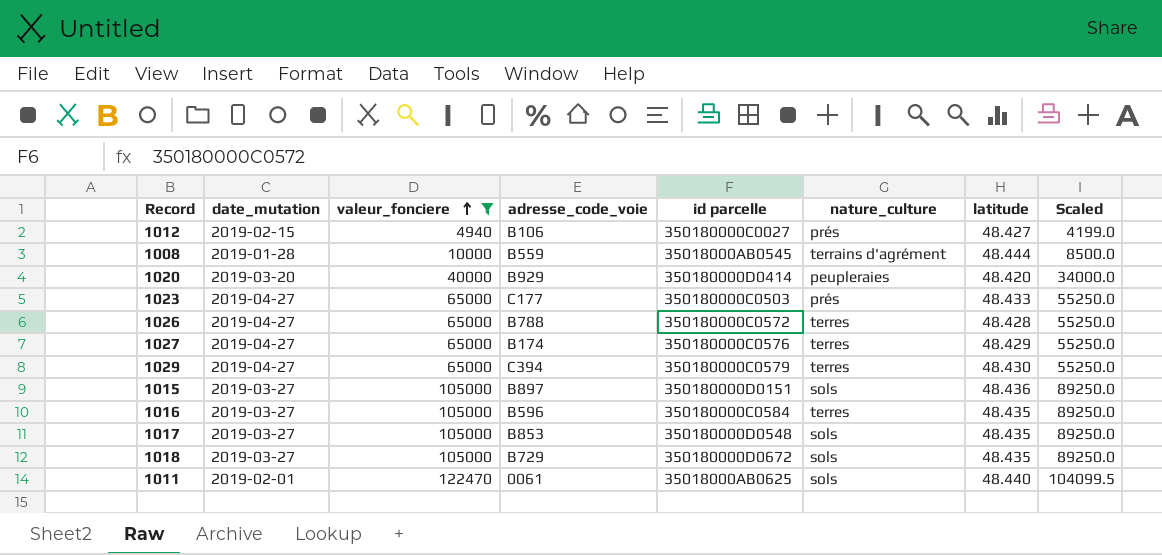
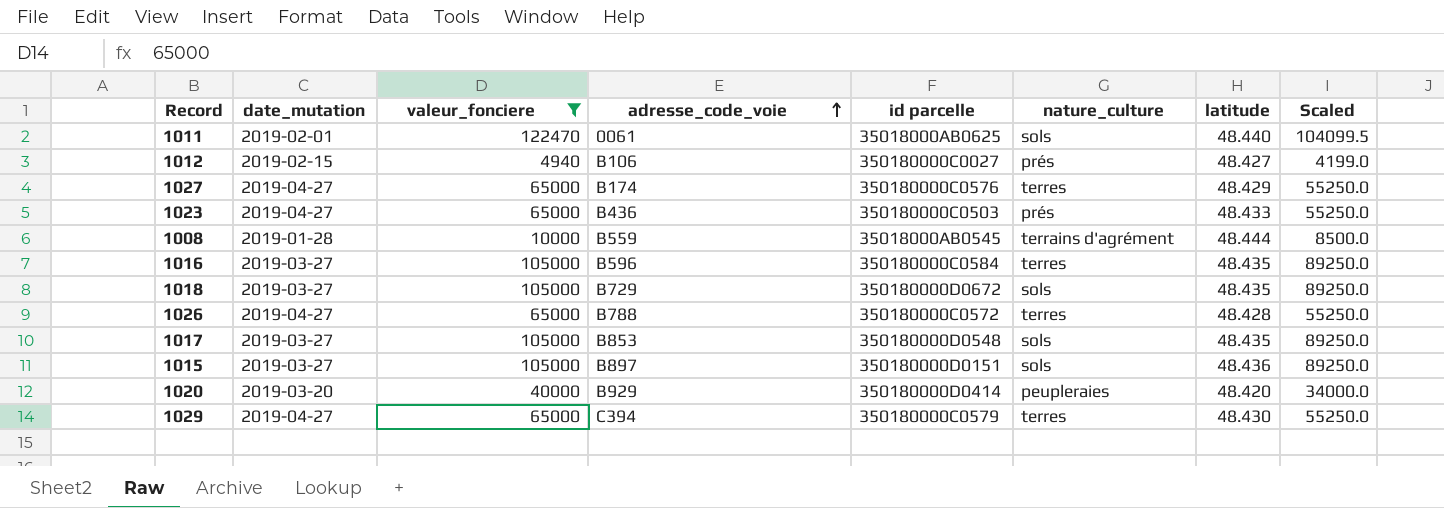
row order: valeur_fonciere ascending -> adresse_code_voie ascending
1023 | adresse_code_voie: C177 -> B436

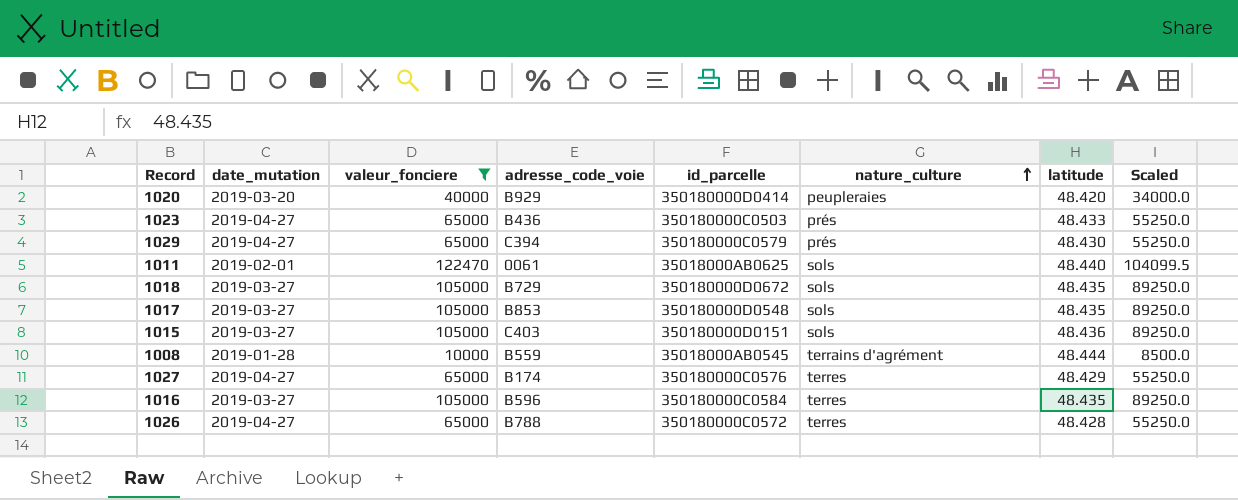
row order: adresse_code_voie ascending -> nature_culture ascending
column name: id parcelle -> id_parcelle
row 1012: 2019-02-15 | 4940 | B106 | 350180000C0027 | prés | 48.427 | 4199.0 -> none
1029 | nature_culture: terres -> prés
1015 | adresse_code_voie: B897 -> C403

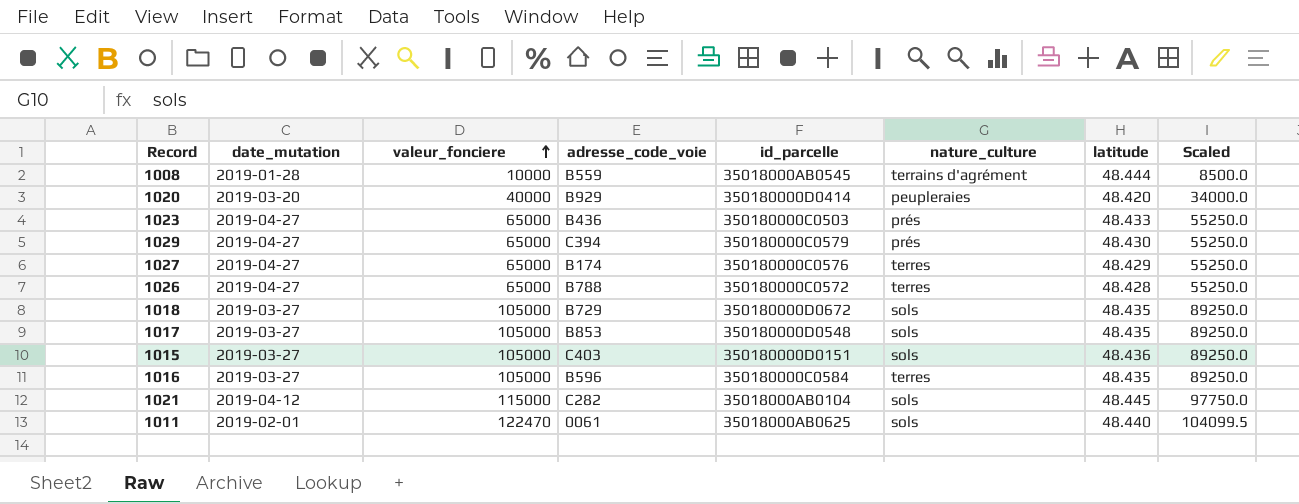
filter: valeur_fonciere != 115000 -> none
row order: nature_culture ascending -> valeur_fonciere ascending

